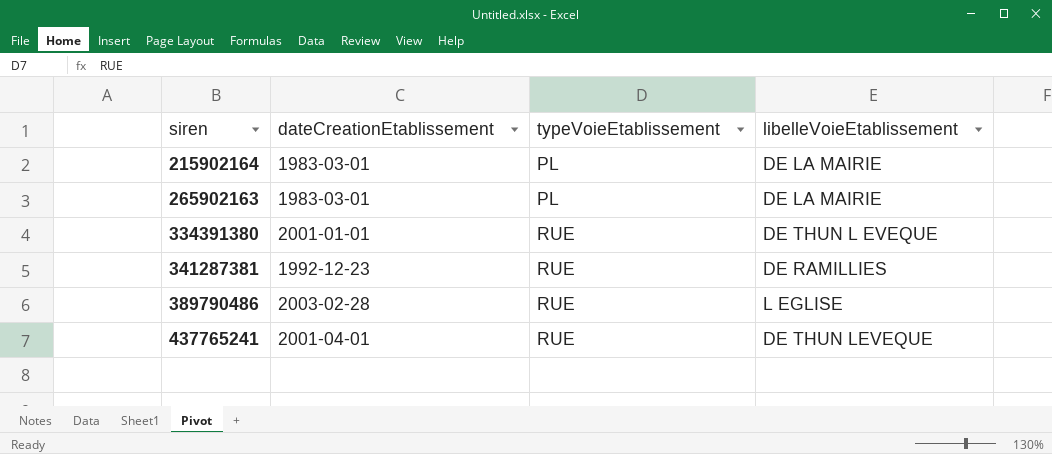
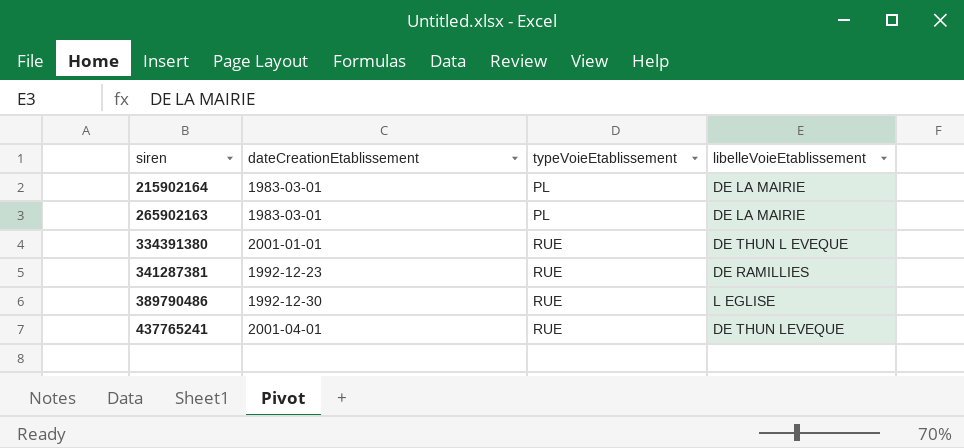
389790486 | dateCreationEtablissement: 2003-02-28 -> 1992-12-30

